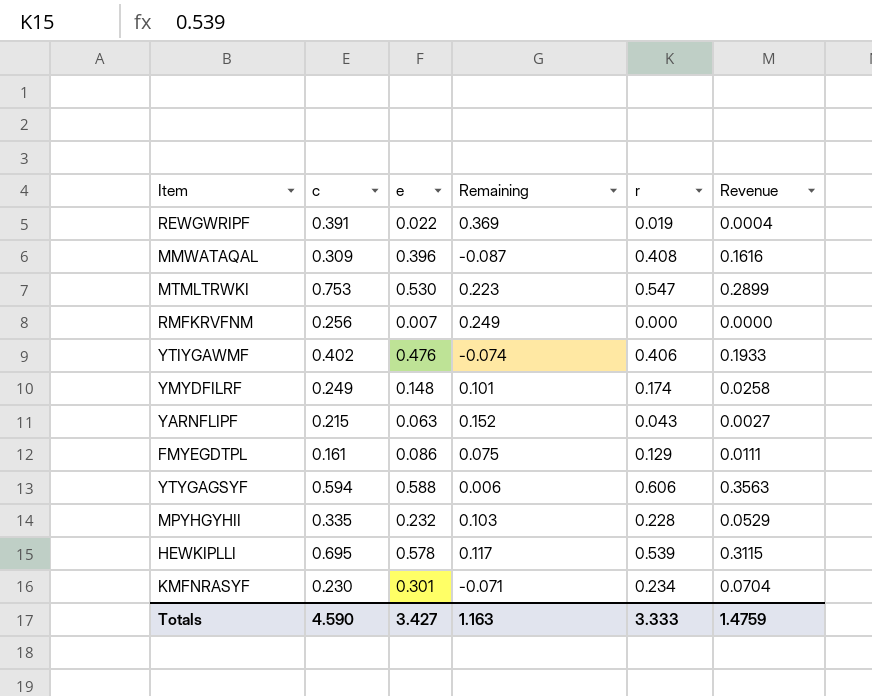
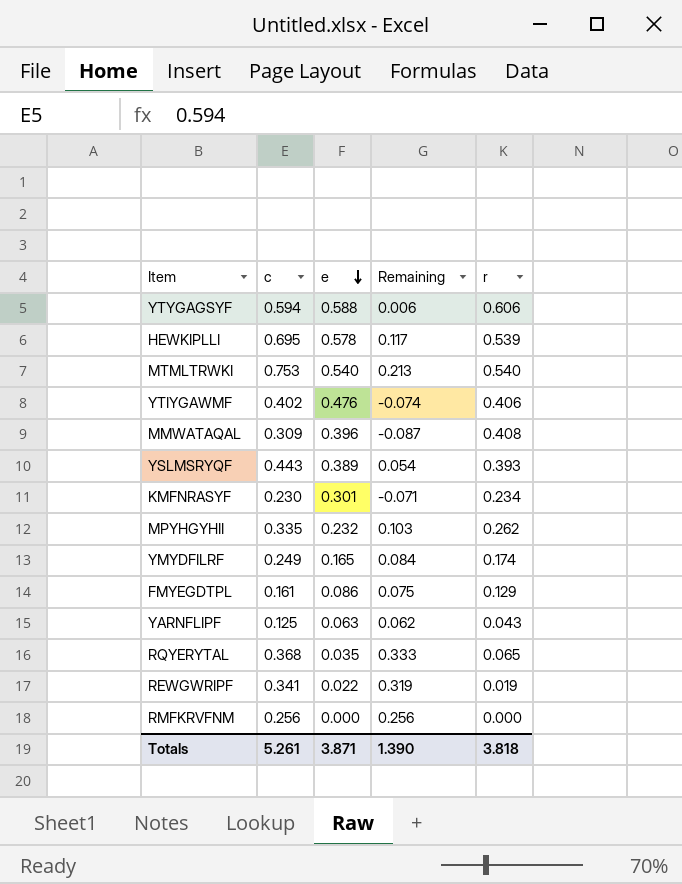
row order: none -> e descending
column Revenue | formula: [e] * [r] -> none
MTMLTRWKI | e: 0.530 -> 0.540
MTMLTRWKI | Remaining: 0.223 -> 0.213
MTMLTRWKI | r: 0.547 -> 0.540
row YSLMSRYQF: none -> 0.443 | 0.389 | 0.054 | 0.393
MPYHGYHII | r: 0.228 -> 0.262
YMYDFILRF | e: 0.148 -> 0.165
YMYDFILRF | Remaining: 0.101 -> 0.084
YARNFLIPF | c: 0.215 -> 0.125
YARNFLIPF | Remaining: 0.152 -> 0.062
row RQYERYTAL: none -> 0.368 | 0.035 | 0.333 | 0.065
REWGWRIPF | c: 0.391 -> 0.341
REWGWRIPF | Remaining: 0.369 -> 0.319
RMFKRVFNM | e: 0.007 -> 0.000
RMFKRVFNM | Remaining: 0.249 -> 0.256
Totals | c: 4.590 -> 5.261
Totals | e: 3.427 -> 3.871
Totals | Remaining: 1.163 -> 1.390
Totals | r: 3.333 -> 3.818

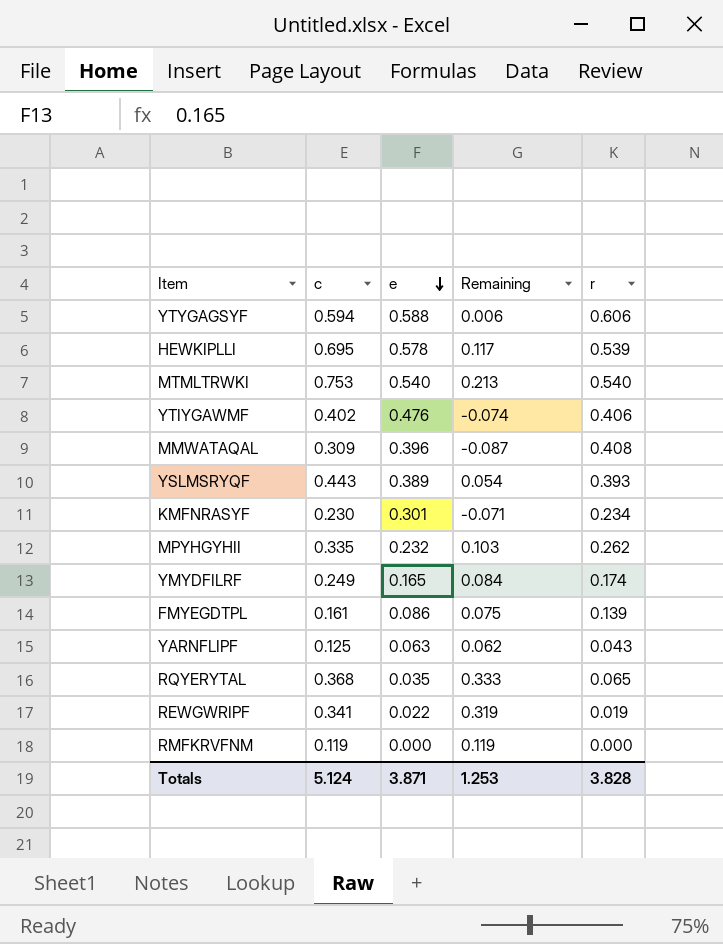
FMYEGDTPL | r: 0.129 -> 0.139
RMFKRVFNM | c: 0.256 -> 0.119
RMFKRVFNM | Remaining: 0.256 -> 0.119
Totals | c: 5.261 -> 5.124
Totals | Remaining: 1.390 -> 1.253
Totals | r: 3.818 -> 3.828

